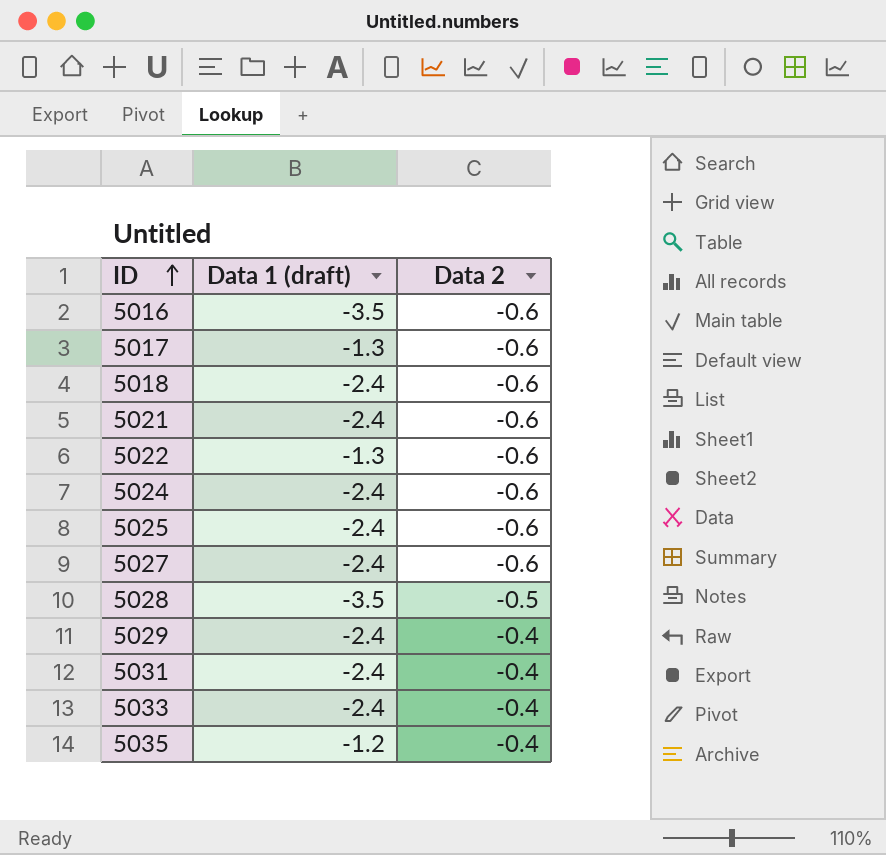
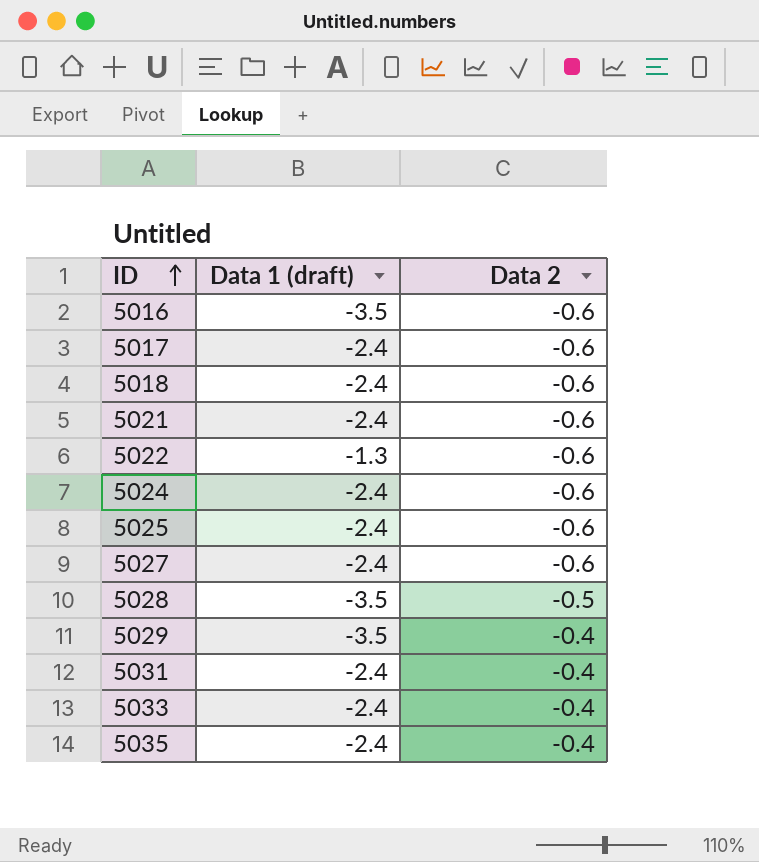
5017 | Data 1 (draft): -1.3 -> -2.4
5029 | Data 1 (draft): -2.4 -> -3.5
5035 | Data 1 (draft): -1.2 -> -2.4

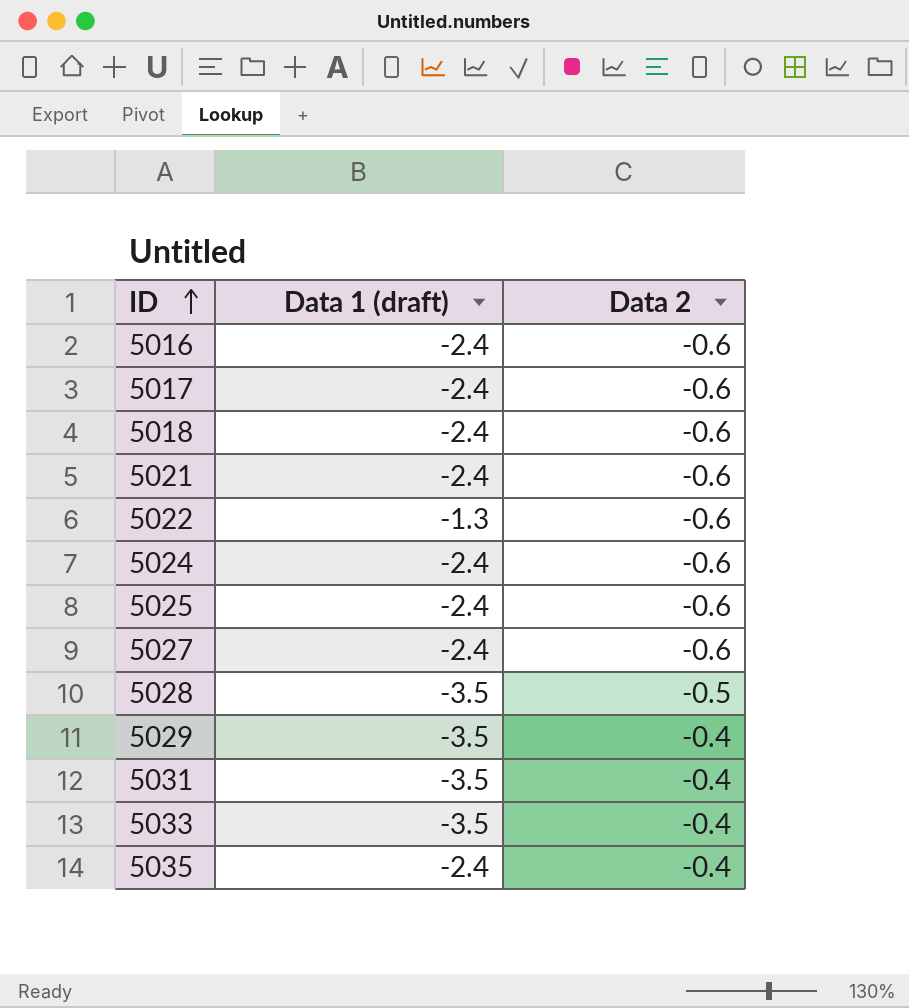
5016 | Data 1 (draft): -3.5 -> -2.4
5031 | Data 1 (draft): -2.4 -> -3.5
5033 | Data 1 (draft): -2.4 -> -3.5

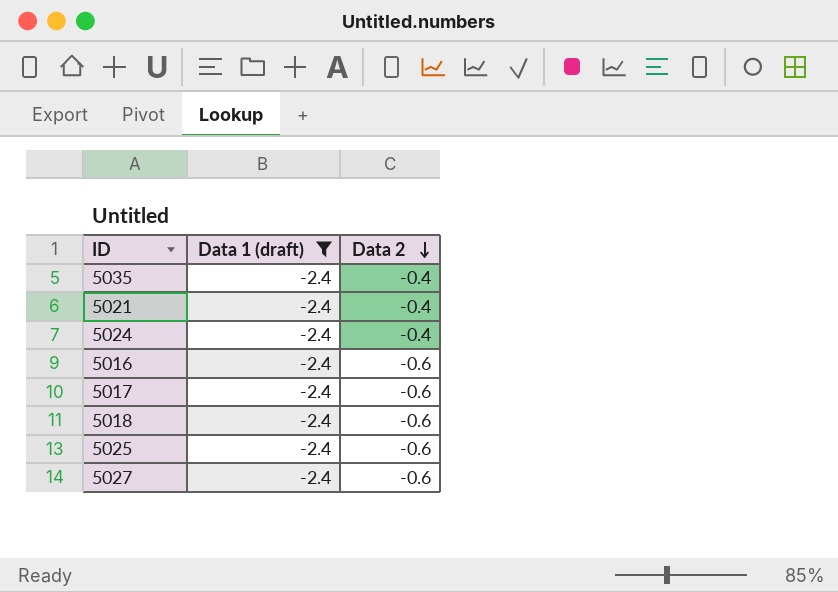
filter: none -> Data 1 (draft) = -2.4
row order: ID ascending -> Data 2 descending
5021 | Data 2: -0.6 -> -0.4
5024 | Data 2: -0.6 -> -0.4

